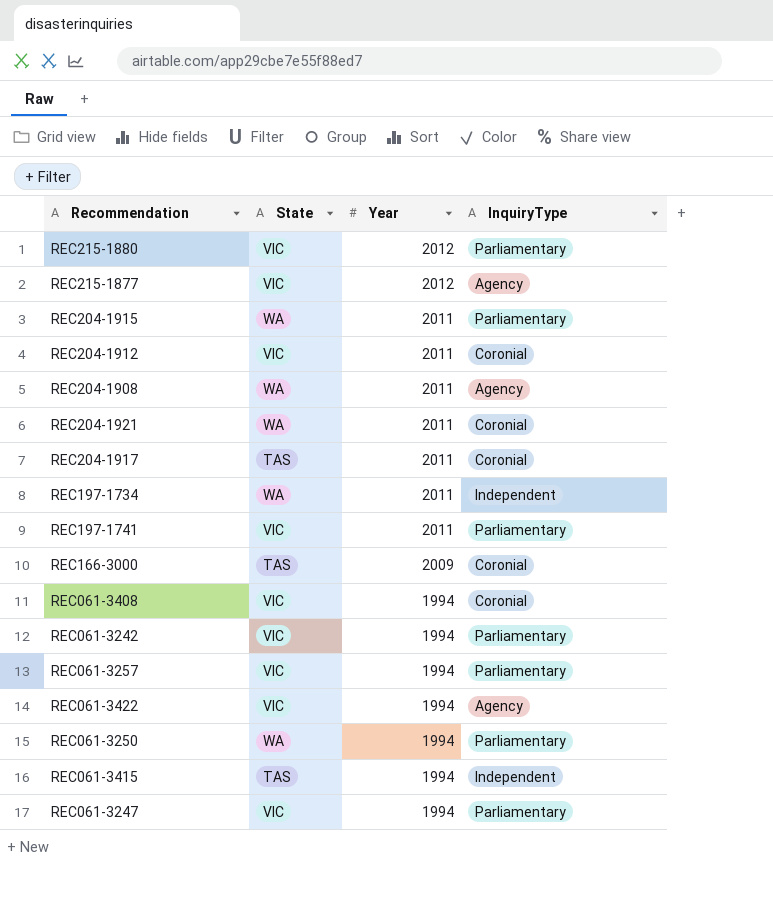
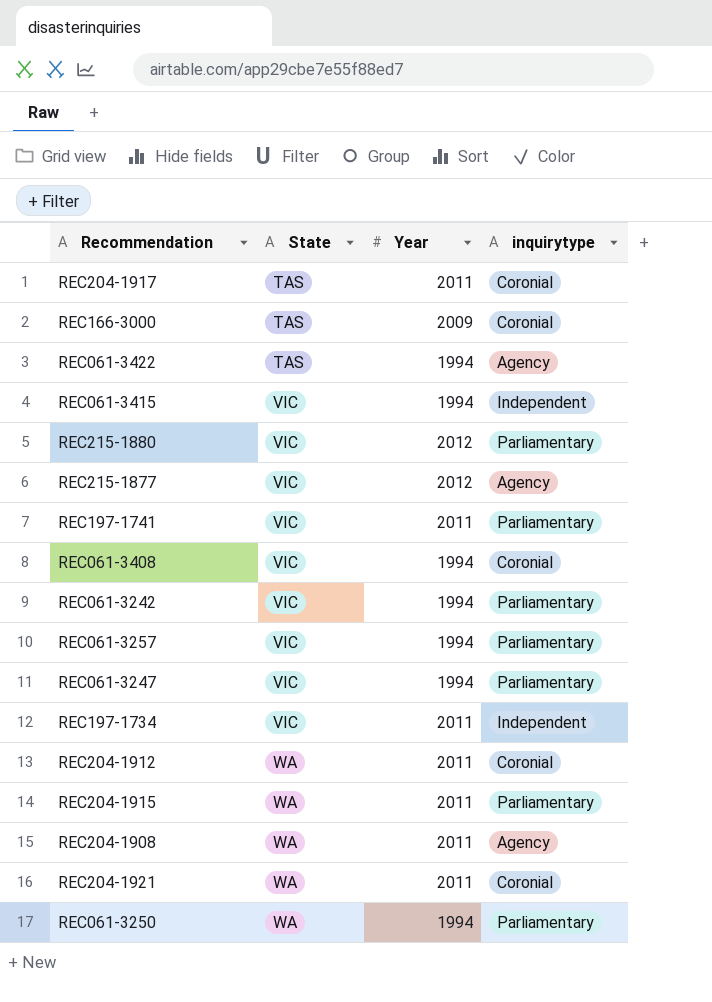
row order: Year descending -> State ascending
column name: InquiryType -> inquirytype
REC061-3422 | State: VIC -> TAS
REC061-3415 | State: TAS -> VIC
REC197-1734 | State: WA -> VIC
REC204-1912 | State: VIC -> WA

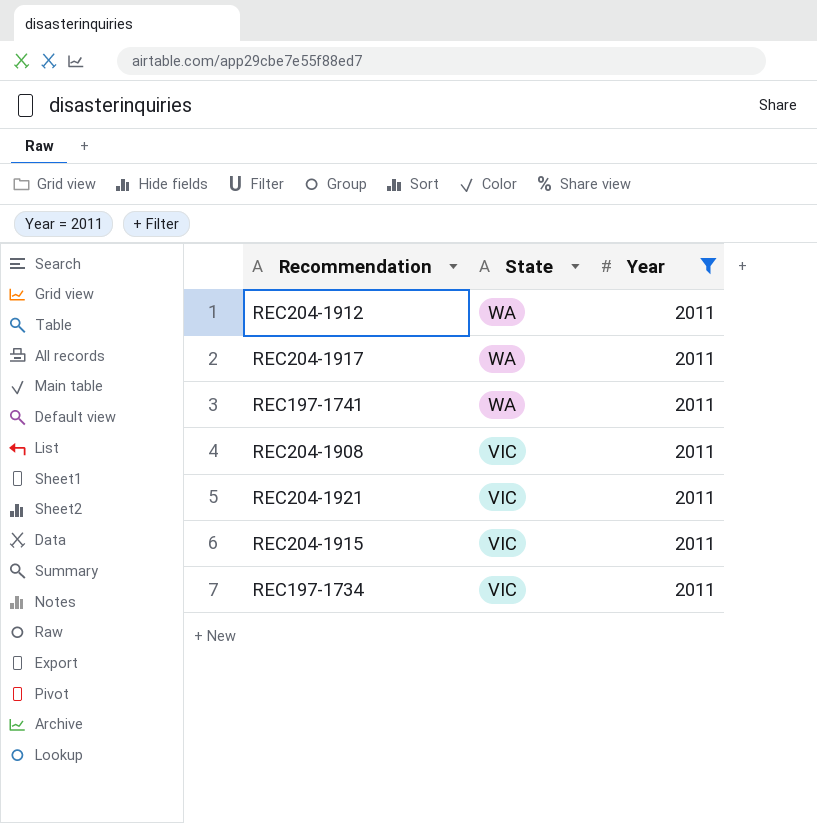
filter: none -> Year = 2011
row order: State ascending -> State descending
column inquirytype | position: 4 -> none
REC204-1917 | State: TAS -> WA
REC197-1741 | State: VIC -> WA
REC204-1908 | State: WA -> VIC
REC204-1921 | State: WA -> VIC
REC204-1915 | State: WA -> VIC

